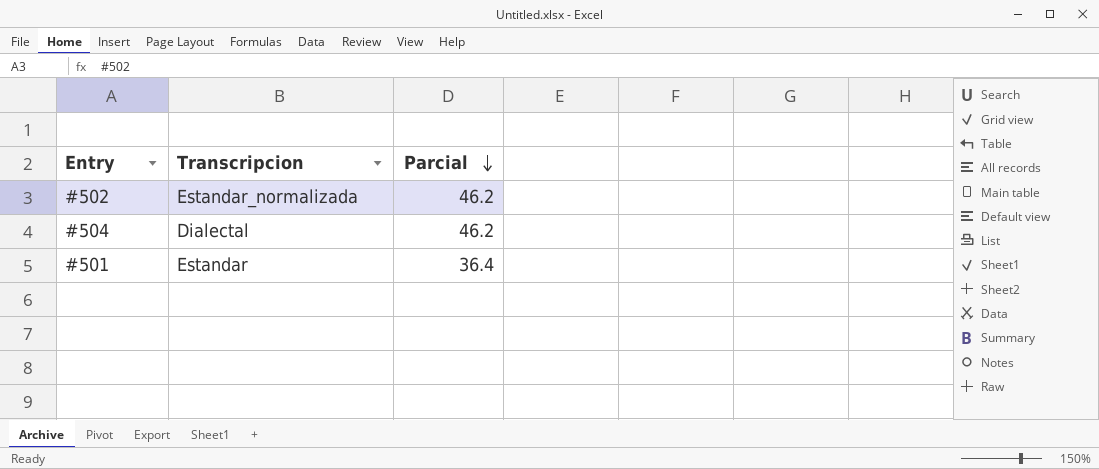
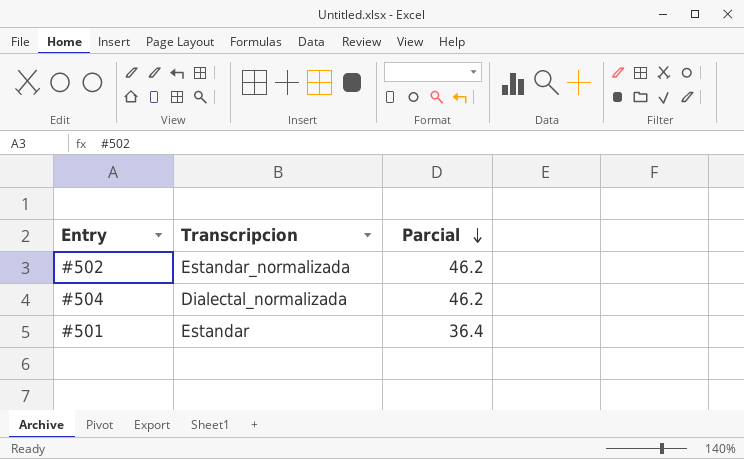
#504 | Transcripcion: Dialectal -> Dialectal_normalizada

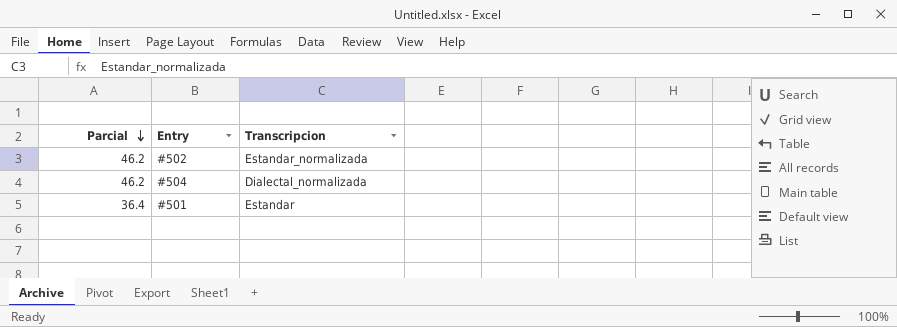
column Parcial | position: 3 -> 1

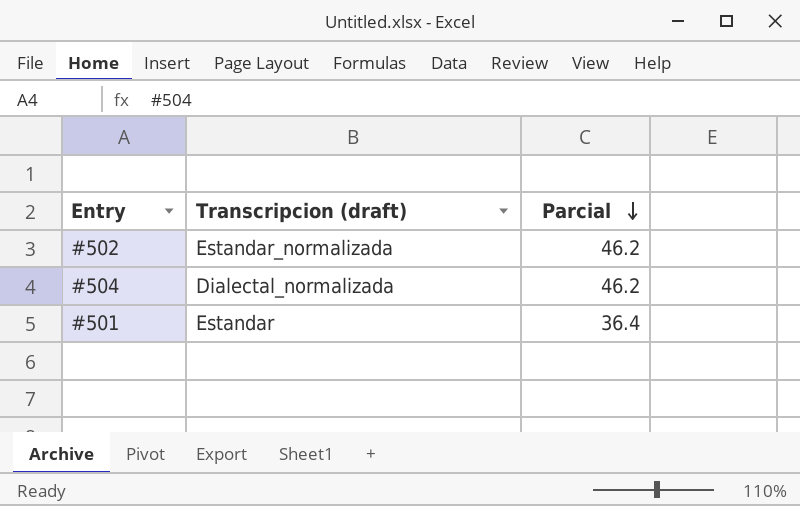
column name: Transcripcion -> Transcripcion (draft)
column Parcial | position: 1 -> 3

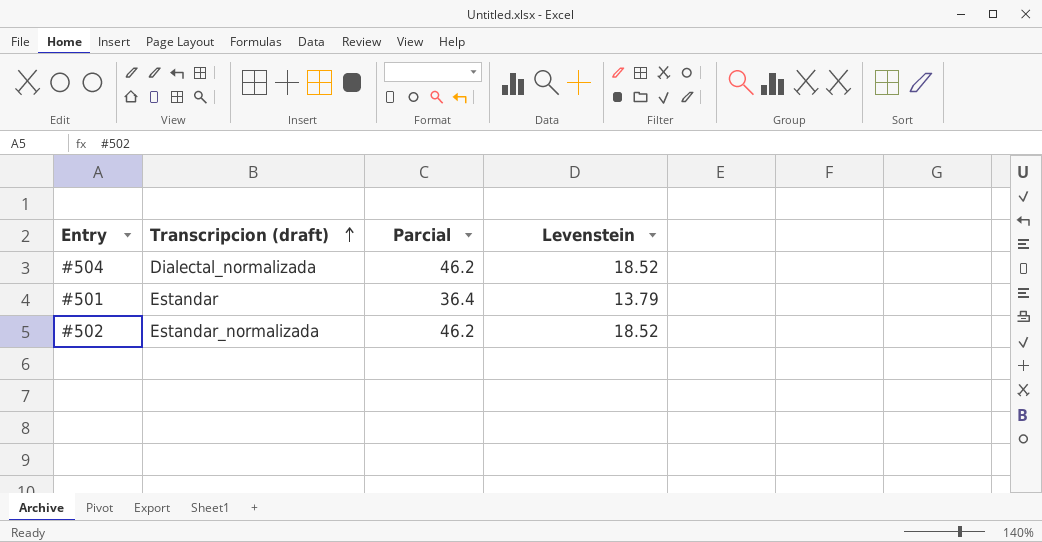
row order: Parcial descending -> Transcripcion (draft) ascending
column Levenstein | position: none -> 4

